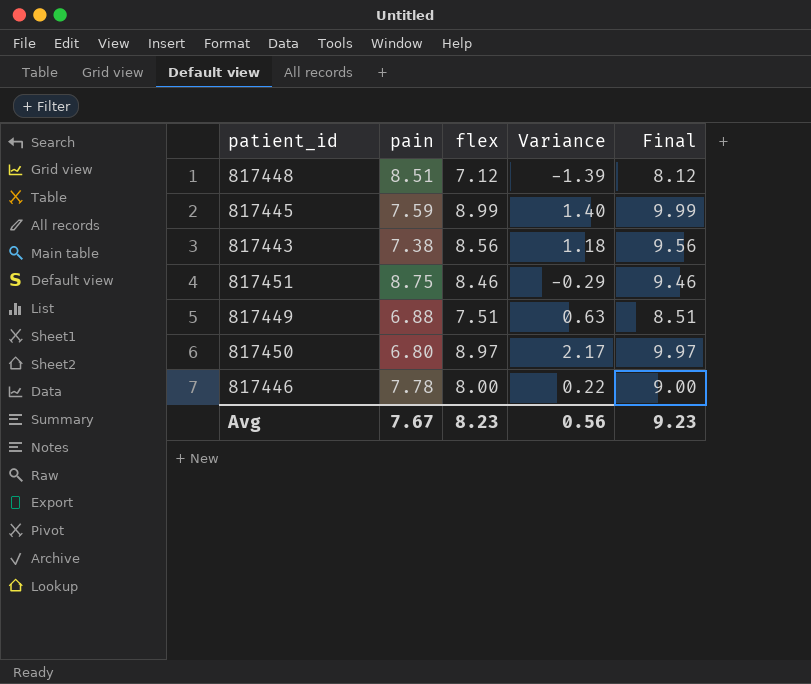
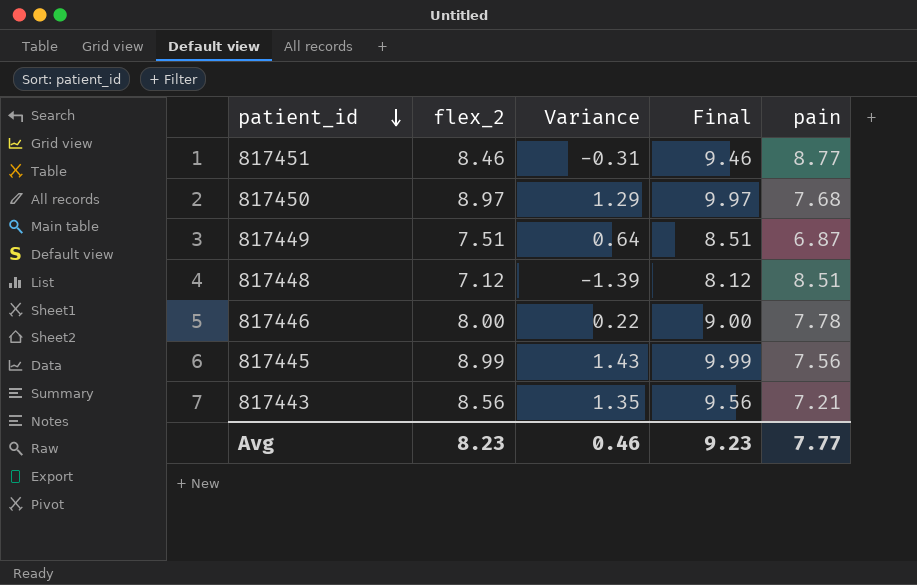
row order: none -> patient_id descending
column name: flex -> flex_2
column pain | position: 2 -> 5
817451 | Variance: -0.29 -> -0.31
817451 | pain: 8.75 -> 8.77
817450 | Variance: 2.17 -> 1.29
817450 | pain: 6.80 -> 7.68
817449 | Variance: 0.63 -> 0.64
817449 | pain: 6.88 -> 6.87
817445 | Variance: 1.40 -> 1.43
817445 | pain: 7.59 -> 7.56
817443 | Variance: 1.18 -> 1.35
817443 | pain: 7.38 -> 7.21
Avg | Variance: 0.56 -> 0.46
Avg | pain: 7.67 -> 7.77

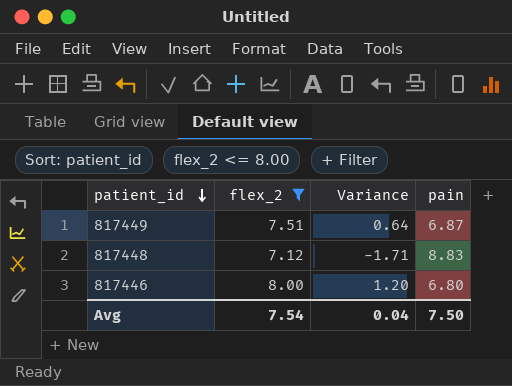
filter: none -> flex_2 <= 8.00
column Final | formula: [flex_2] + 1 -> none
817448 | Variance: -1.39 -> -1.71
817448 | pain: 8.51 -> 8.83
817446 | Variance: 0.22 -> 1.20
817446 | pain: 7.78 -> 6.80
Avg | flex_2: 8.23 -> 7.54
Avg | Variance: 0.46 -> 0.04
Avg | pain: 7.77 -> 7.50

